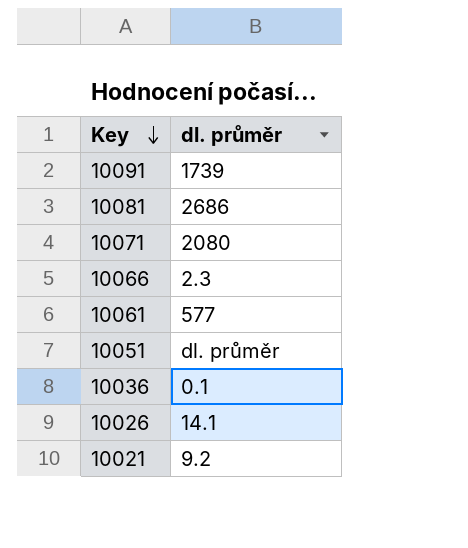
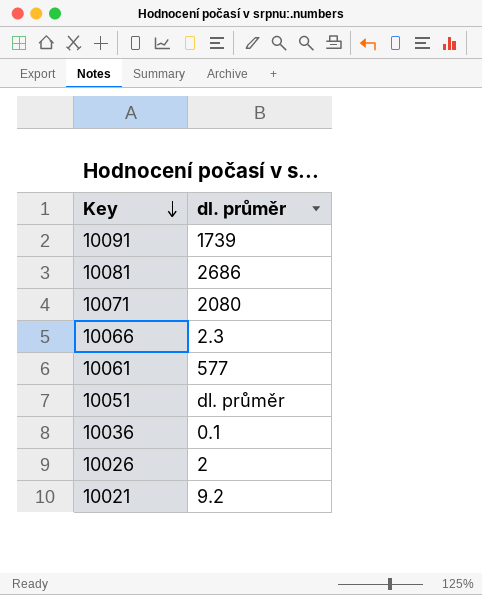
10026 | dl. průměr: 14.1 -> 2

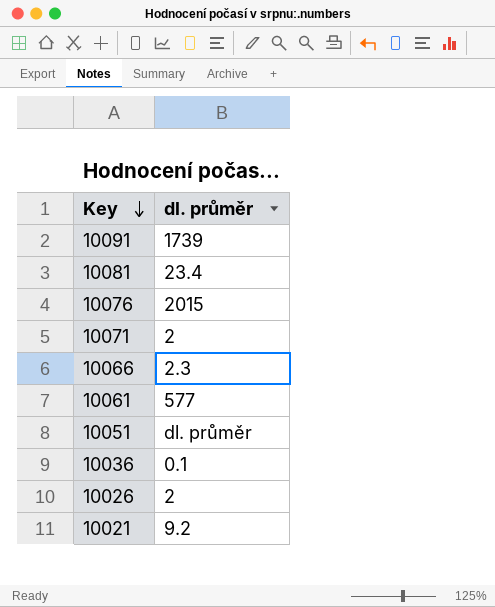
10081 | dl. průměr: 2686 -> 23.4
row 10076: none -> 2015
10071 | dl. průměr: 2080 -> 2

